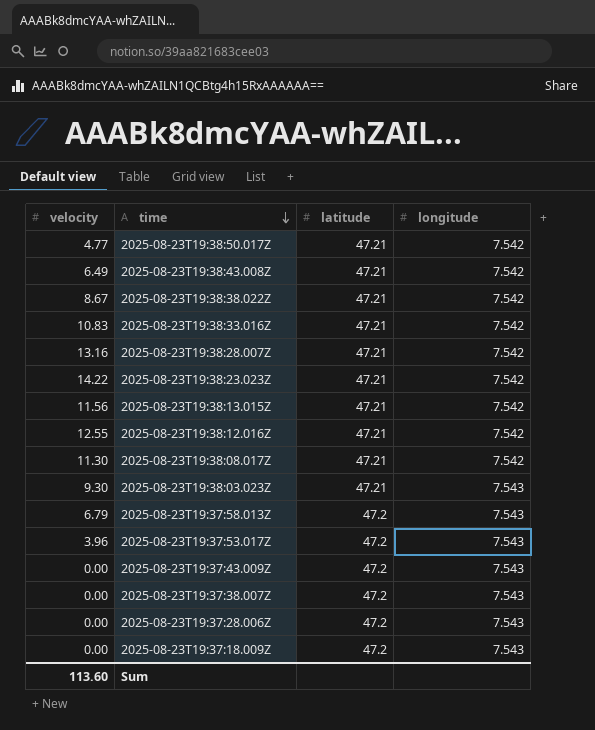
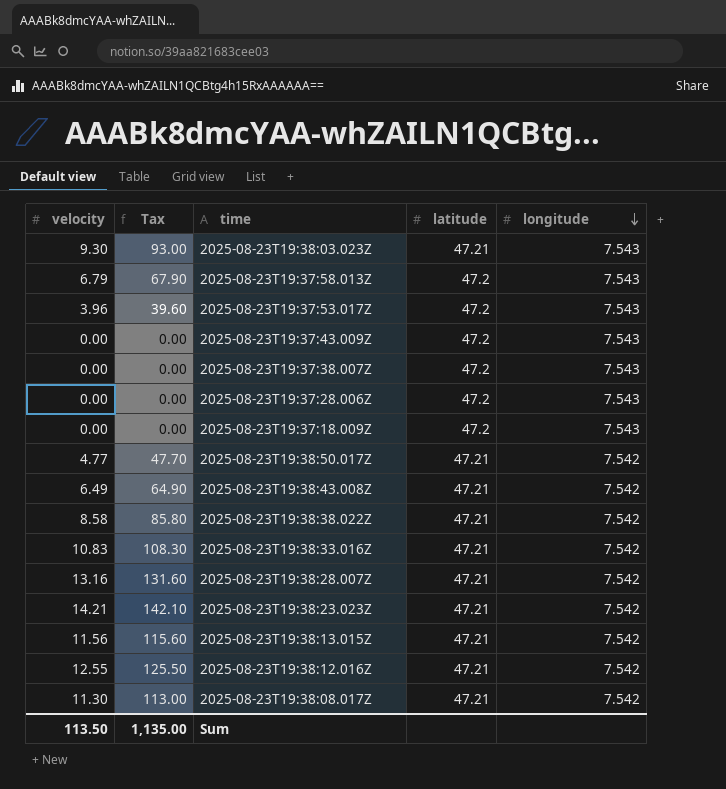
row order: time descending -> longitude descending
column Tax | formula: none -> [velocity] * 10
2025-08-23T19:38:38.022Z | velocity: 8.67 -> 8.58
2025-08-23T19:38:23.023Z | velocity: 14.22 -> 14.21
Sum | velocity: 113.60 -> 113.50

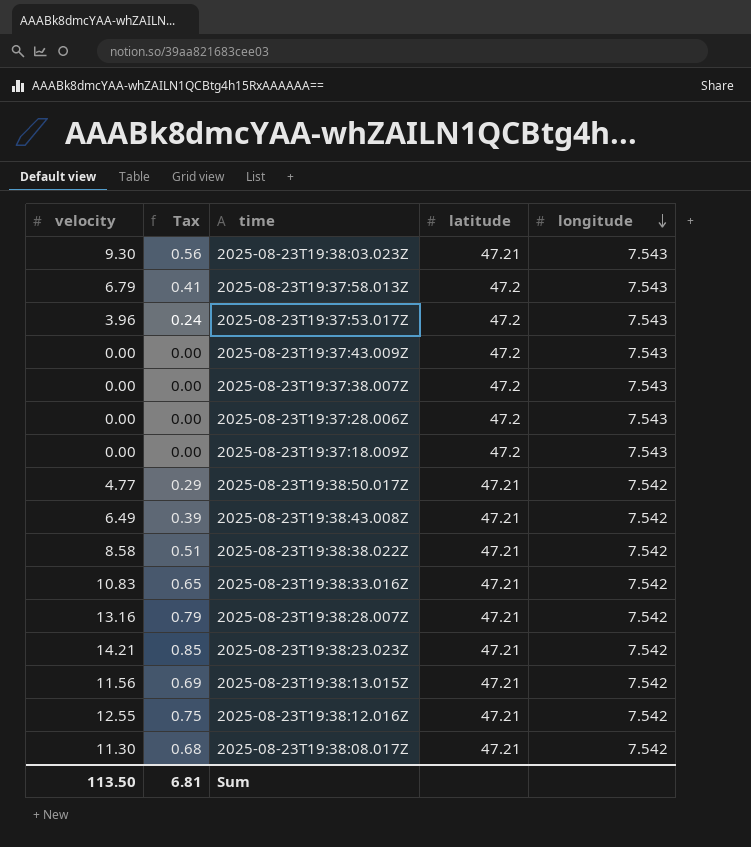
column Tax | formula: [velocity] * 10 -> [velocity] * 0.06
Sum | Tax: 1,135.00 -> 6.81

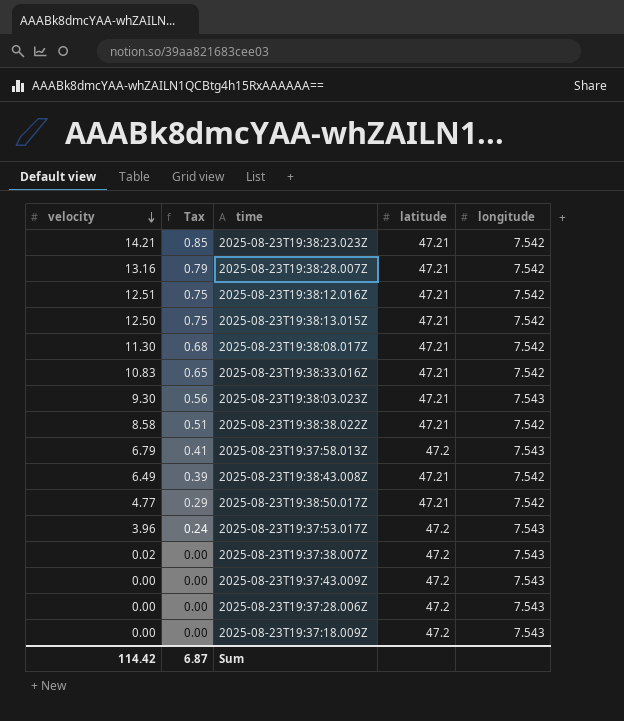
row order: longitude descending -> velocity descending
2025-08-23T19:38:12.016Z | velocity: 12.55 -> 12.51
2025-08-23T19:38:13.015Z | velocity: 11.56 -> 12.50
2025-08-23T19:38:13.015Z | Tax: 0.69 -> 0.75
2025-08-23T19:37:38.007Z | velocity: 0.00 -> 0.02
Sum | velocity: 113.50 -> 114.42
Sum | Tax: 6.81 -> 6.87

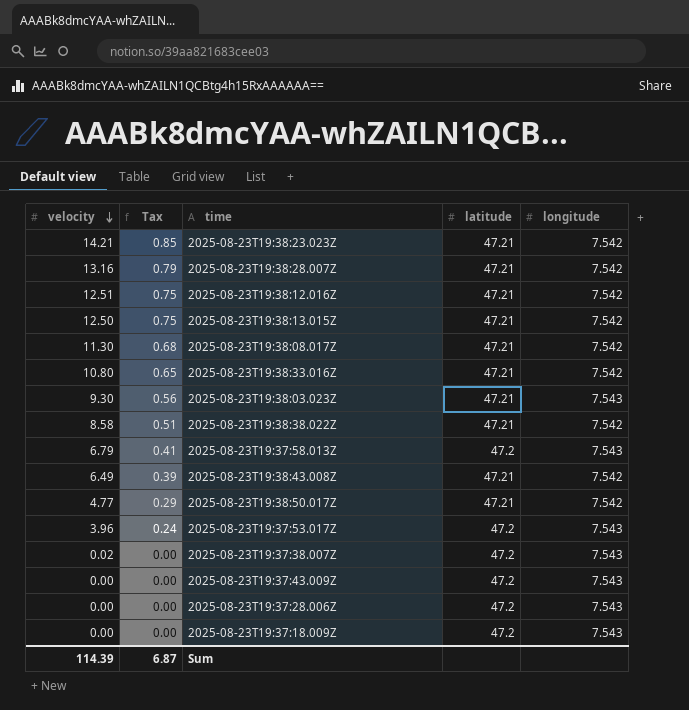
2025-08-23T19:38:33.016Z | velocity: 10.83 -> 10.80
Sum | velocity: 114.42 -> 114.39

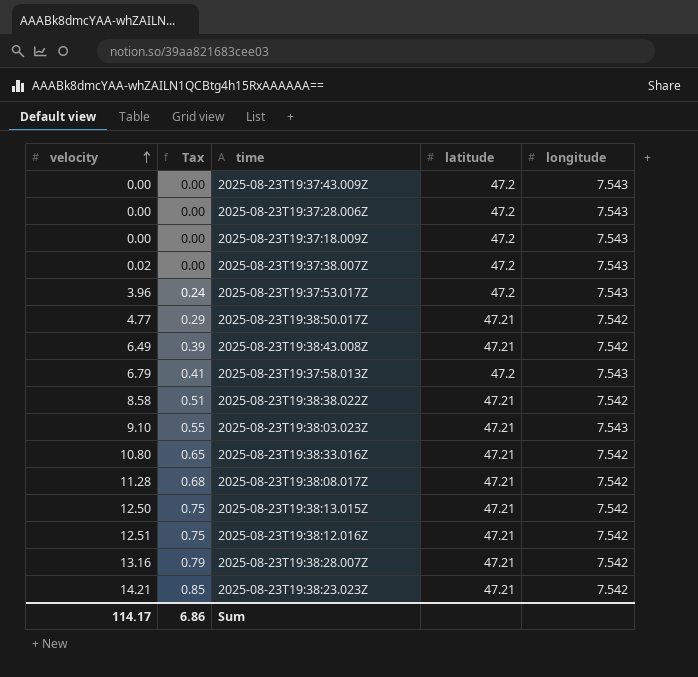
row order: velocity descending -> velocity ascending
2025-08-23T19:38:03.023Z | velocity: 9.30 -> 9.10
2025-08-23T19:38:03.023Z | Tax: 0.56 -> 0.55
2025-08-23T19:38:08.017Z | velocity: 11.30 -> 11.28
Sum | velocity: 114.39 -> 114.17
Sum | Tax: 6.87 -> 6.86

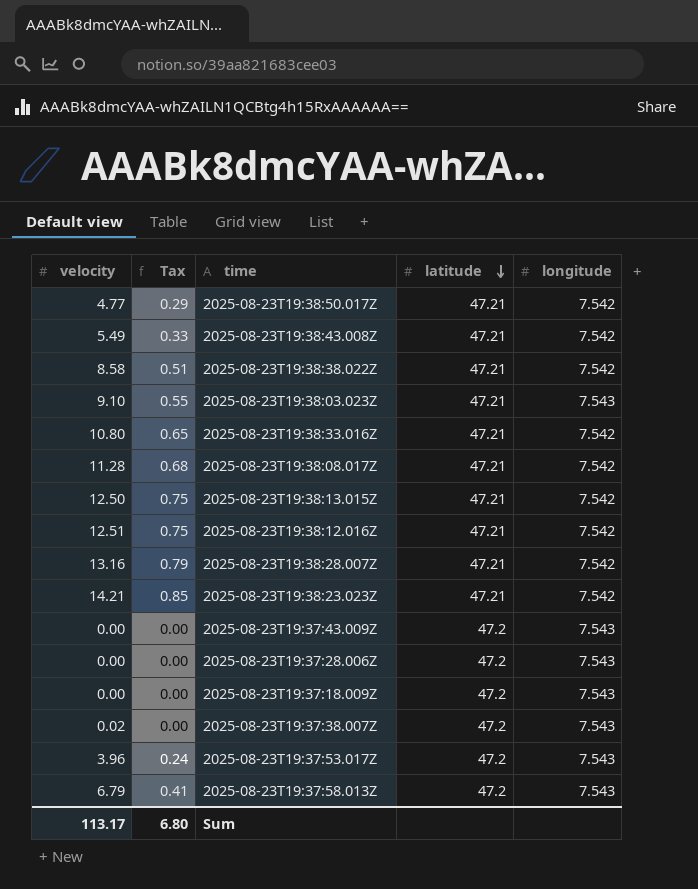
row order: velocity ascending -> latitude descending
2025-08-23T19:38:43.008Z | velocity: 6.49 -> 5.49
2025-08-23T19:38:43.008Z | Tax: 0.39 -> 0.33
Sum | velocity: 114.17 -> 113.17
Sum | Tax: 6.86 -> 6.80

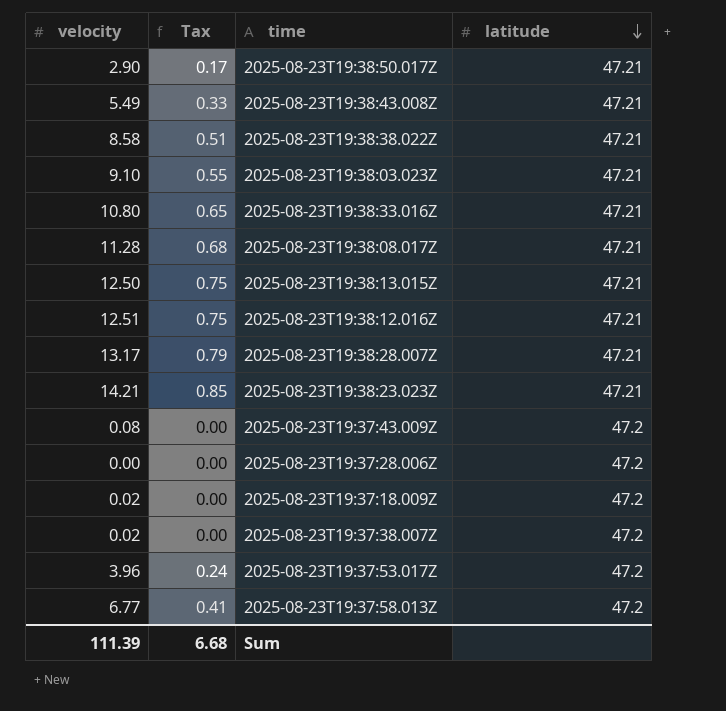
column longitude | position: 5 -> none
2025-08-23T19:38:50.017Z | velocity: 4.77 -> 2.90
2025-08-23T19:38:50.017Z | Tax: 0.29 -> 0.17
2025-08-23T19:38:28.007Z | velocity: 13.16 -> 13.17
2025-08-23T19:37:43.009Z | velocity: 0.00 -> 0.08
2025-08-23T19:37:18.009Z | velocity: 0.00 -> 0.02
2025-08-23T19:37:58.013Z | velocity: 6.79 -> 6.77
Sum | velocity: 113.17 -> 111.39
Sum | Tax: 6.80 -> 6.68

